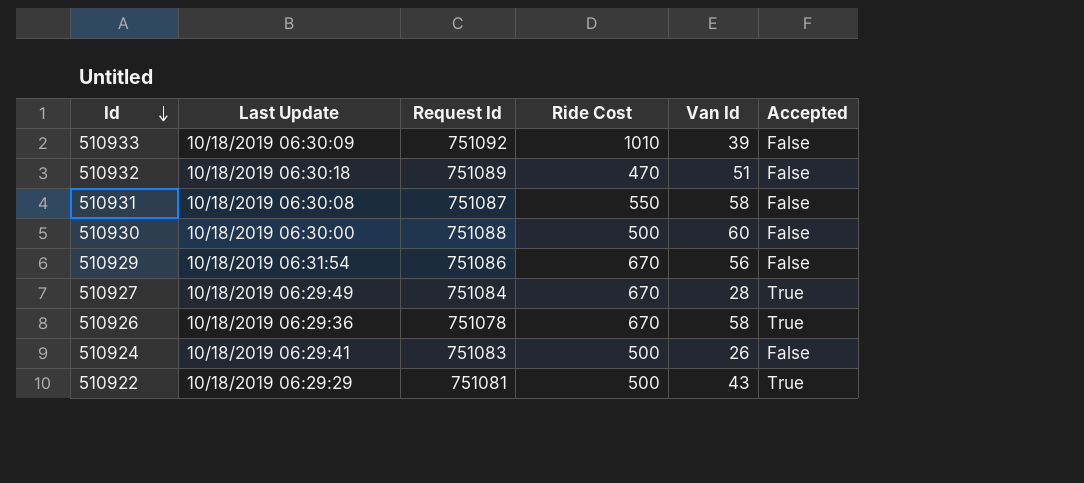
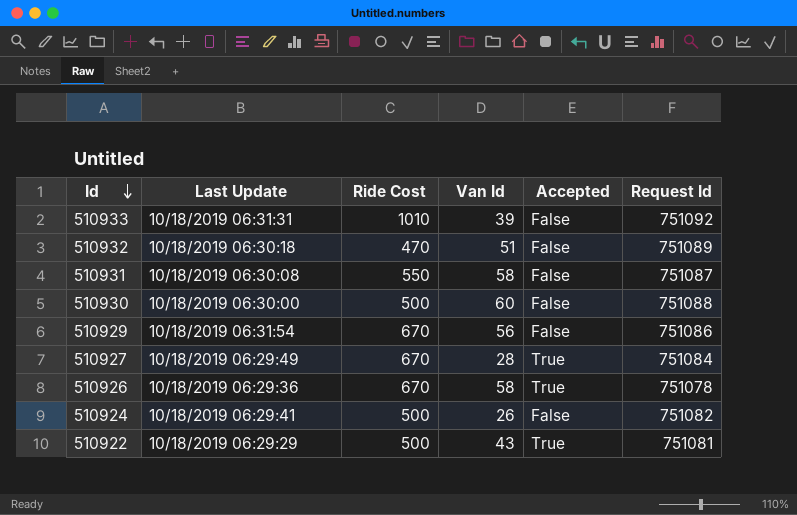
column Request Id | position: 3 -> 6
510933 | Last Update: 10/18/2019 06:30:09 -> 10/18/2019 06:31:31
510924 | Request Id: 751083 -> 751082

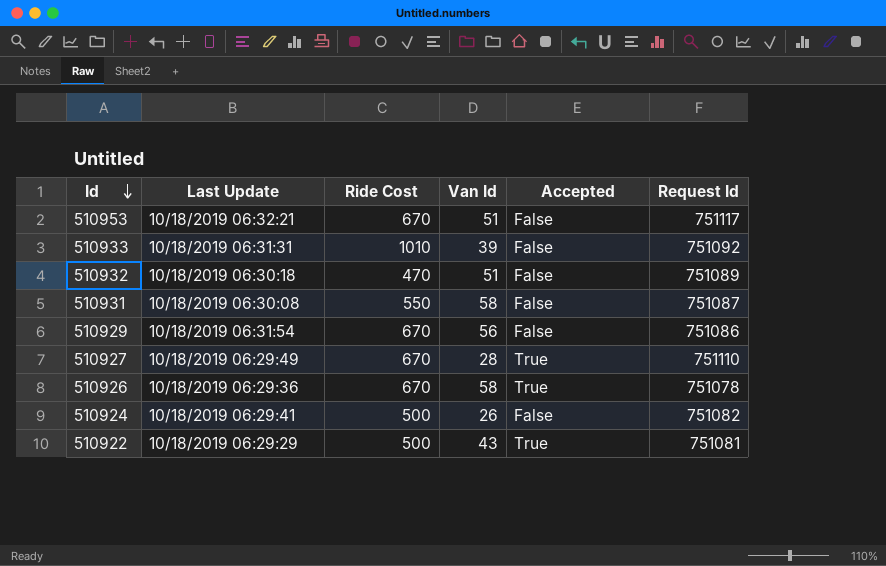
row 510930: 10/18/2019 06:30:00 | 500 | 60 | False | 751088 -> none
row 510953: none -> 10/18/2019 06:32:21 | 670 | 51 | False | 751117
510927 | Request Id: 751084 -> 751110

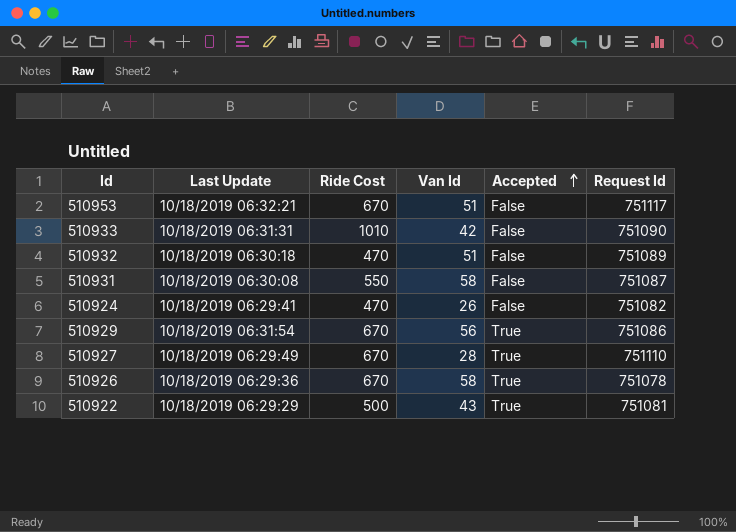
row order: Id descending -> Accepted ascending
510933 | Van Id: 39 -> 42
510933 | Request Id: 751092 -> 751090
510924 | Ride Cost: 500 -> 470
510929 | Accepted: False -> True

